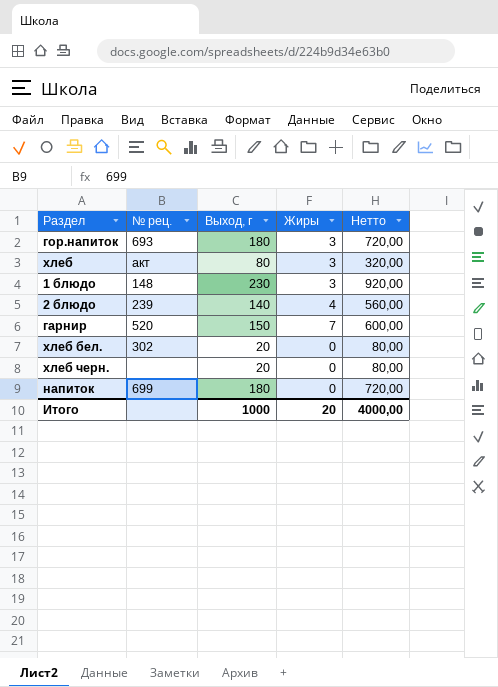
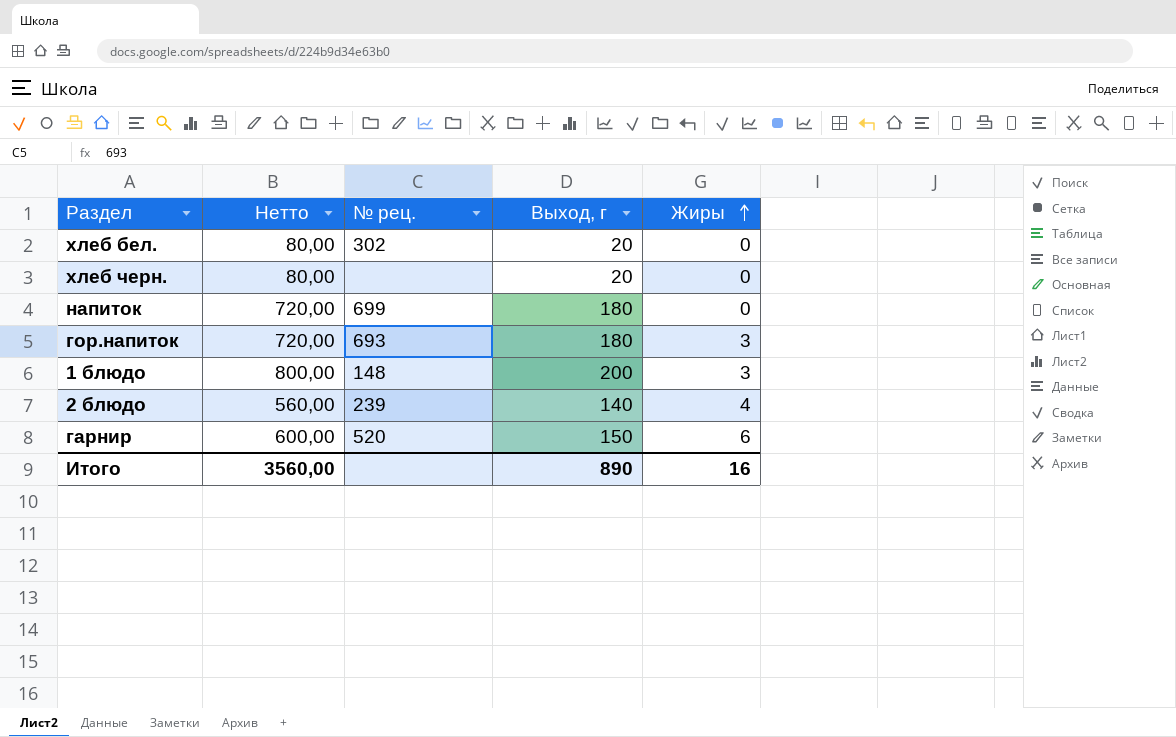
row order: none -> Жиры ascending
column Нетто | position: 5 -> 2
row хлеб: акт | 80 | 3 | 320,00 -> none
1 блюдо | Нетто: 920,00 -> 800,00
1 блюдо | Выход, г: 230 -> 200
гарнир | Жиры: 7 -> 6
Итого | Нетто: 4000,00 -> 3560,00
Итого | Выход, г: 1000 -> 890
Итого | Жиры: 20 -> 16

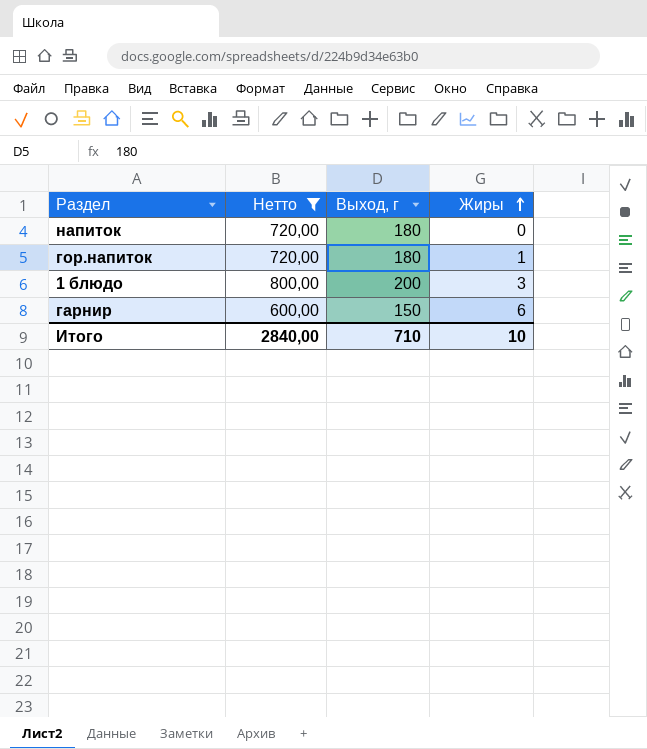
filter: none -> Нетто >= 600,00
column № рец. | position: 3 -> none
гор.напиток | Жиры: 3 -> 1
Итого | Нетто: 3560,00 -> 2840,00
Итого | Выход, г: 890 -> 710
Итого | Жиры: 16 -> 10

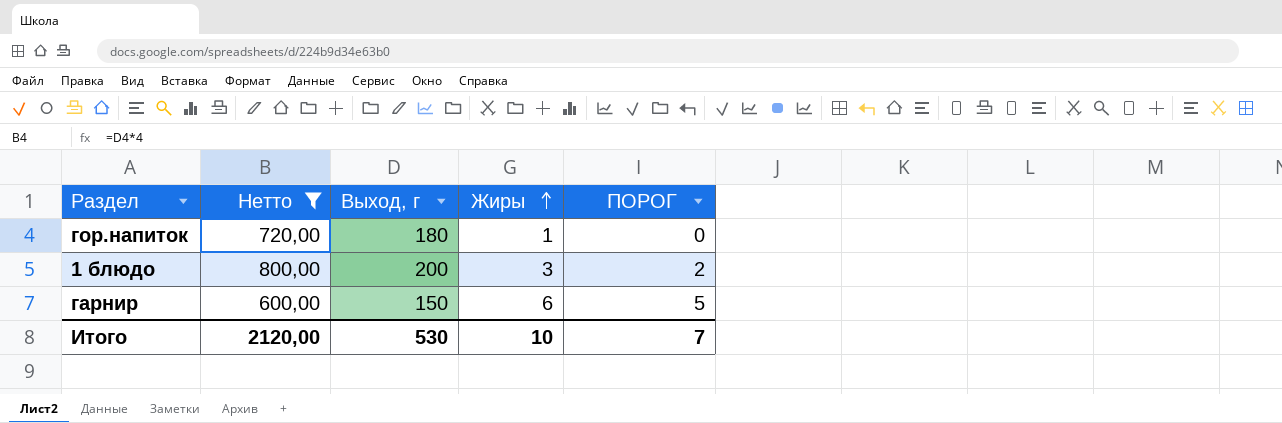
column ПОРОГ | formula: none -> [Жиры] - 1
row напиток: 720,00 | 180 | 0 -> none
Итого | Нетто: 2840,00 -> 2120,00
Итого | Выход, г: 710 -> 530

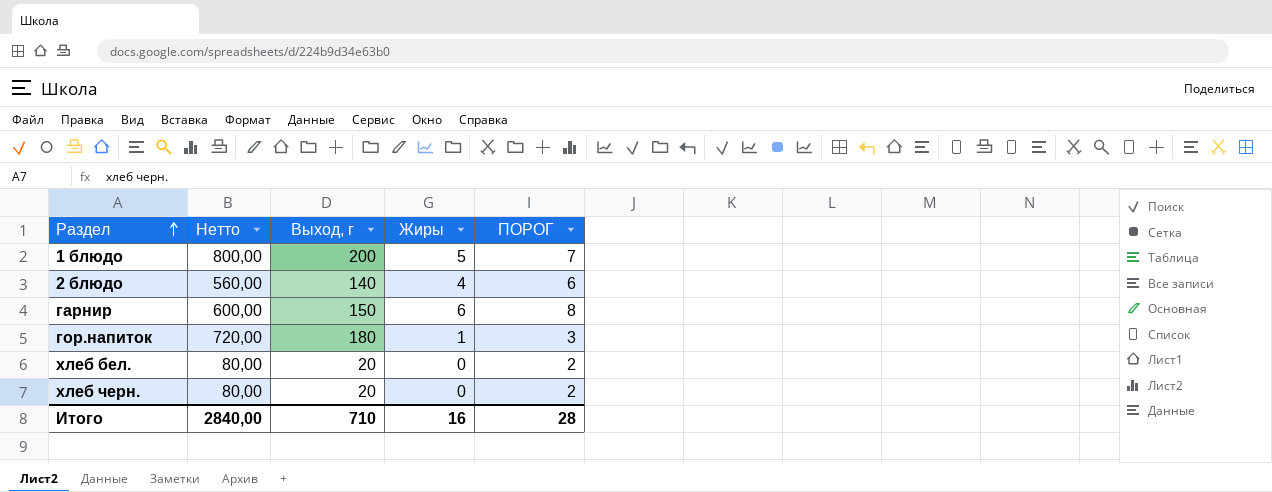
filter: Нетто >= 600,00 -> none
row order: Жиры ascending -> Раздел ascending
column ПОРОГ | formula: [Жиры] - 1 -> [Жиры] + 2
1 блюдо | Жиры: 3 -> 5
Итого | Нетто: 2120,00 -> 2840,00
Итого | Выход, г: 530 -> 710
Итого | Жиры: 10 -> 16
Итого | ПОРОГ: 7 -> 28

